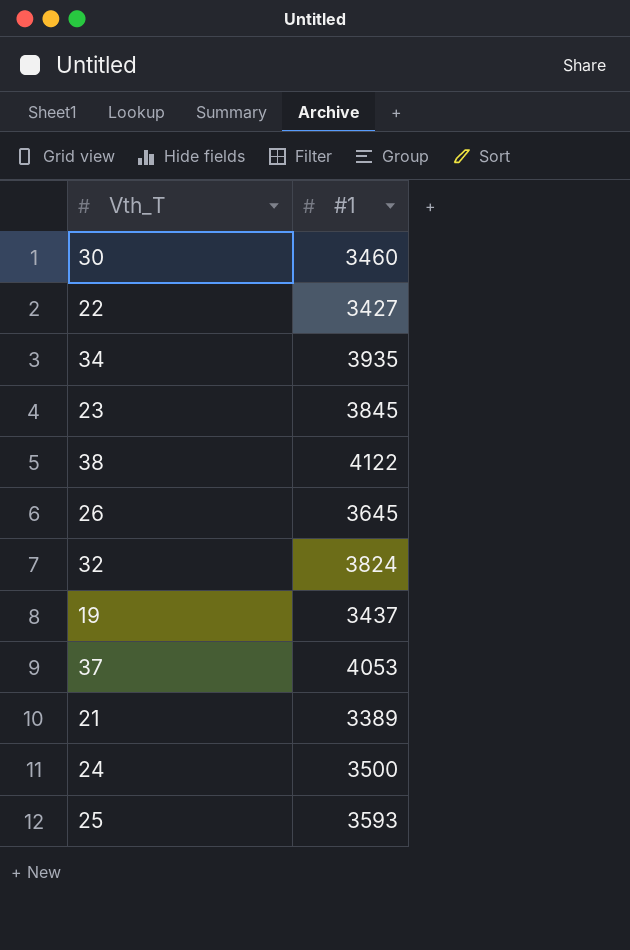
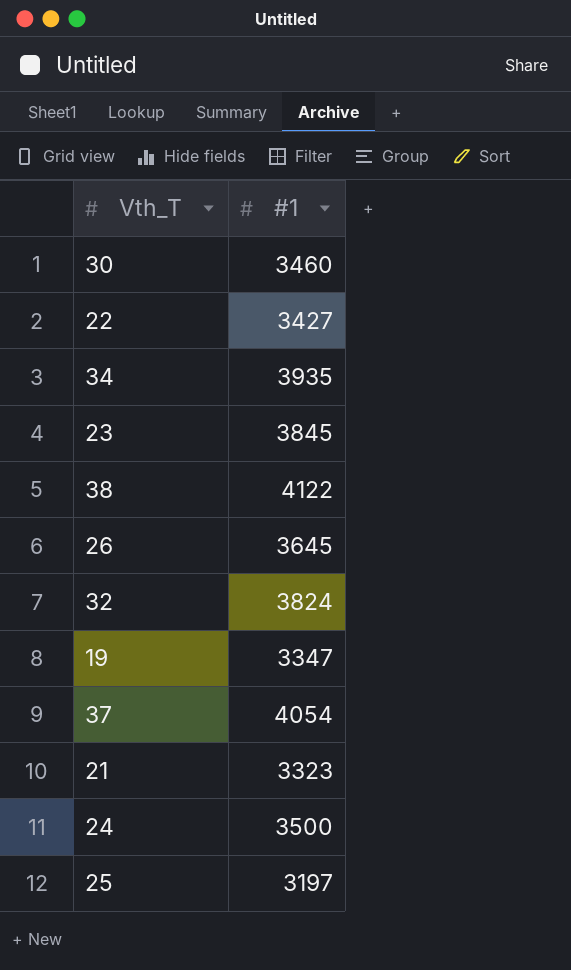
19 | #1: 3437 -> 3347
37 | #1: 4053 -> 4054
21 | #1: 3389 -> 3323
25 | #1: 3593 -> 3197

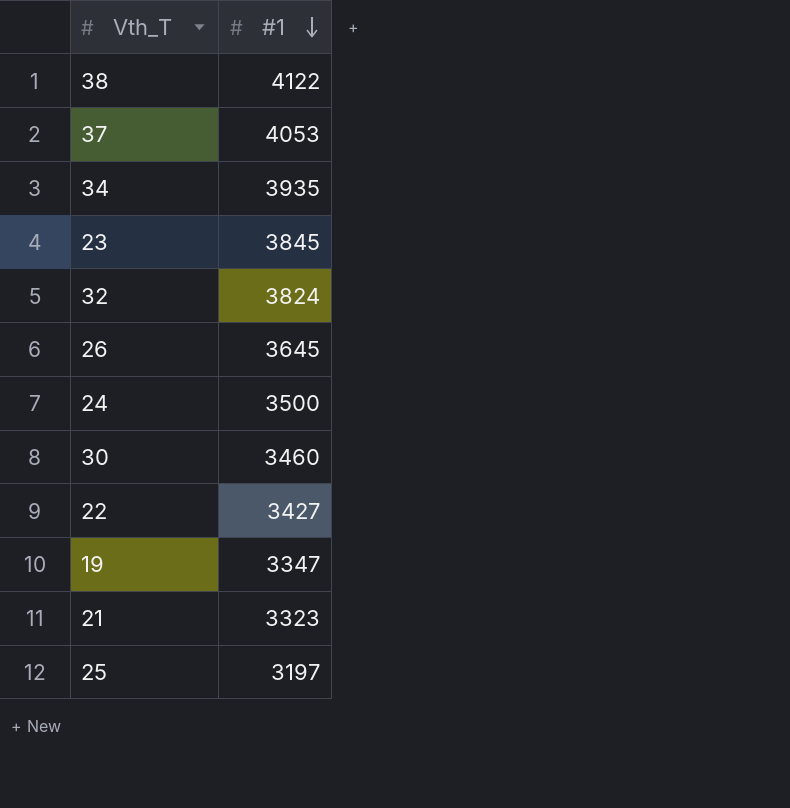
row order: none -> #1 descending
37 | #1: 4054 -> 4053

